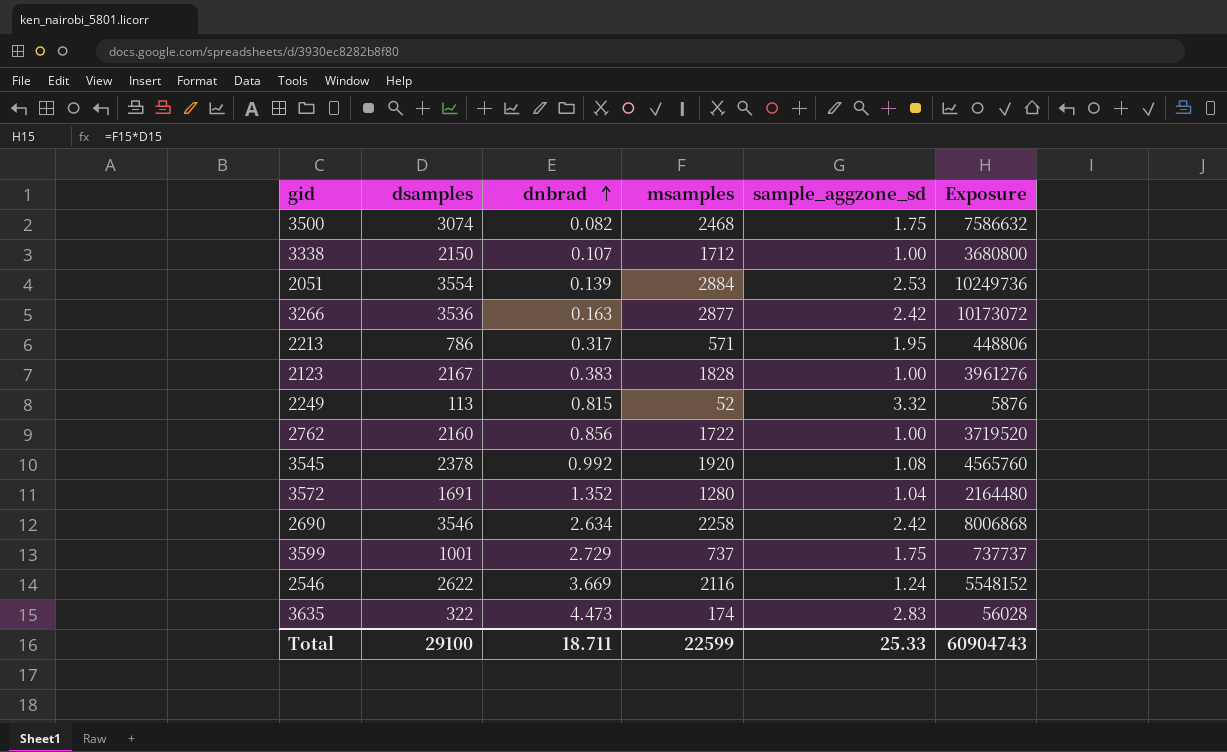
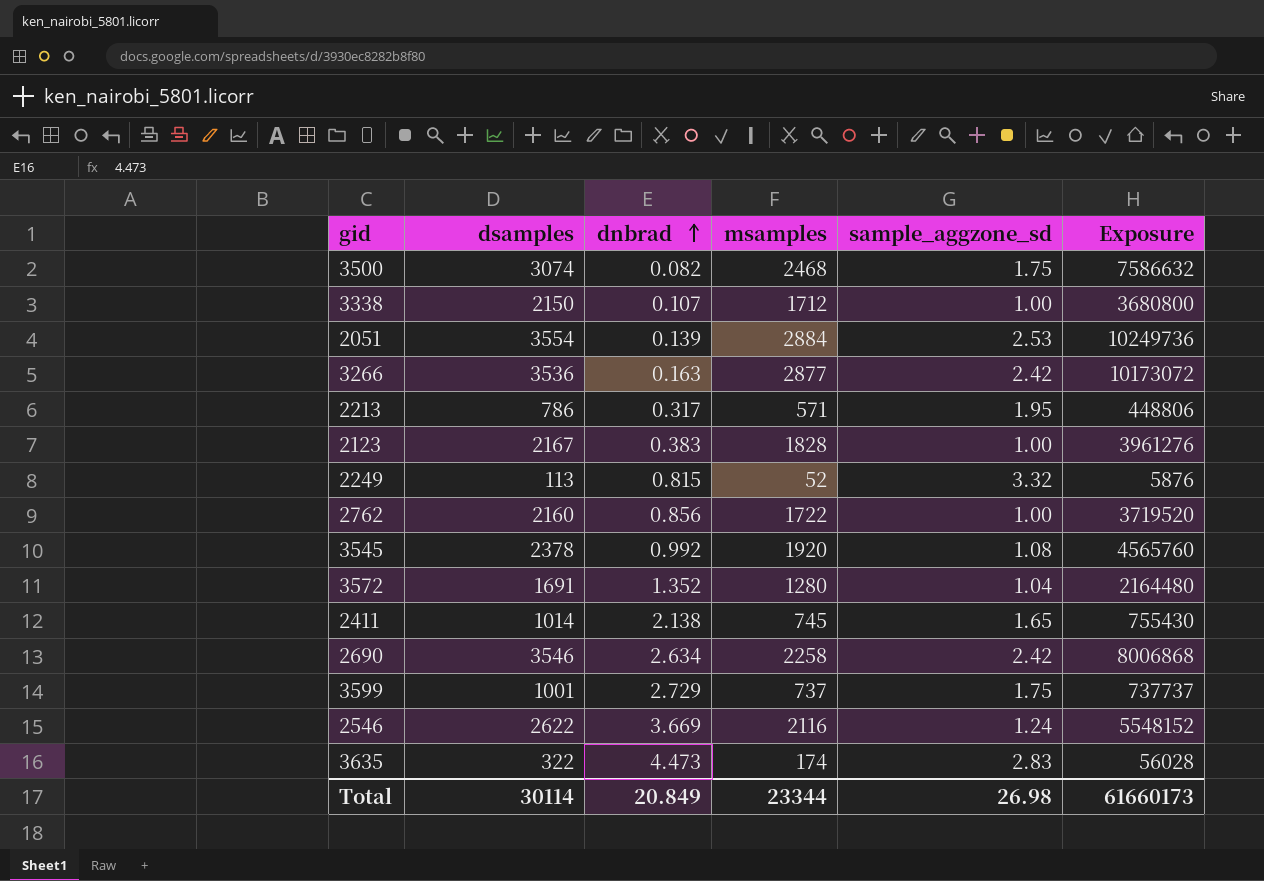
row 2411: none -> 1014 | 2.138 | 745 | 1.65 | 755430
Total | dsamples: 29100 -> 30114
Total | dnbrad: 18.711 -> 20.849
Total | msamples: 22599 -> 23344
Total | sample_aggzone_sd: 25.33 -> 26.98
Total | Exposure: 60904743 -> 61660173

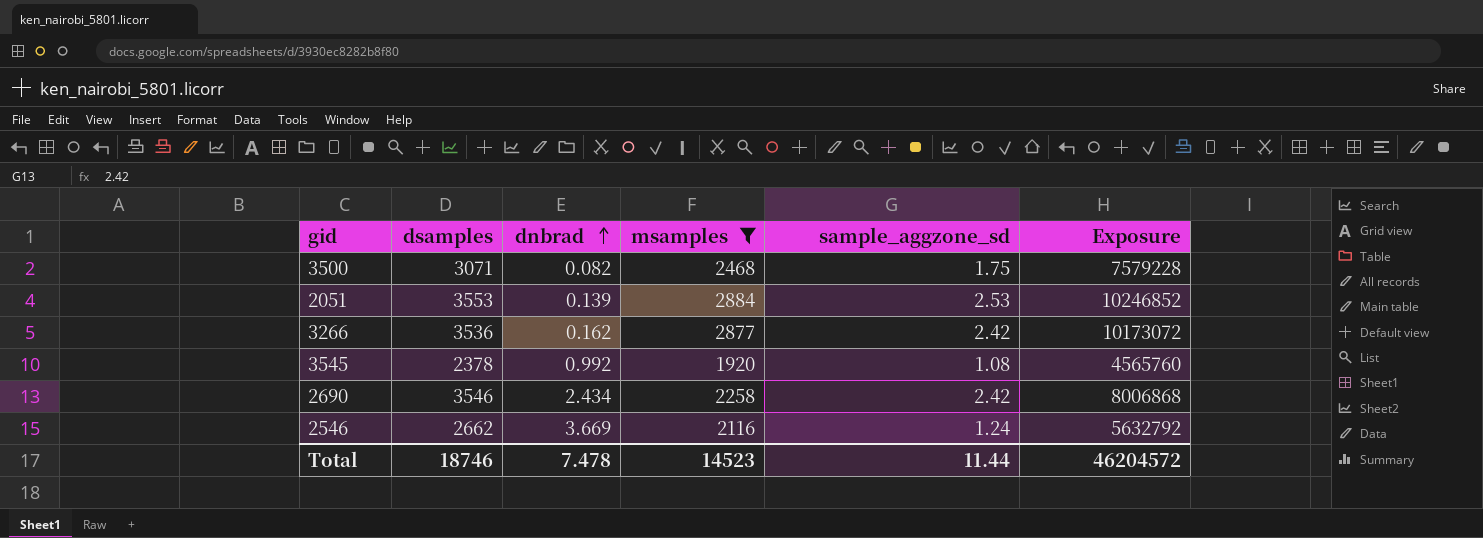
filter: none -> msamples >= 1920
3500 | dsamples: 3074 -> 3071
3500 | Exposure: 7586632 -> 7579228
2051 | dsamples: 3554 -> 3553
2051 | Exposure: 10249736 -> 10246852
3266 | dnbrad: 0.163 -> 0.162
2690 | dnbrad: 2.634 -> 2.434
2546 | dsamples: 2622 -> 2662
2546 | Exposure: 5548152 -> 5632792
Total | dsamples: 30114 -> 18746
Total | dnbrad: 20.849 -> 7.478
Total | msamples: 23344 -> 14523
Total | sample_aggzone_sd: 26.98 -> 11.44
Total | Exposure: 61660173 -> 46204572

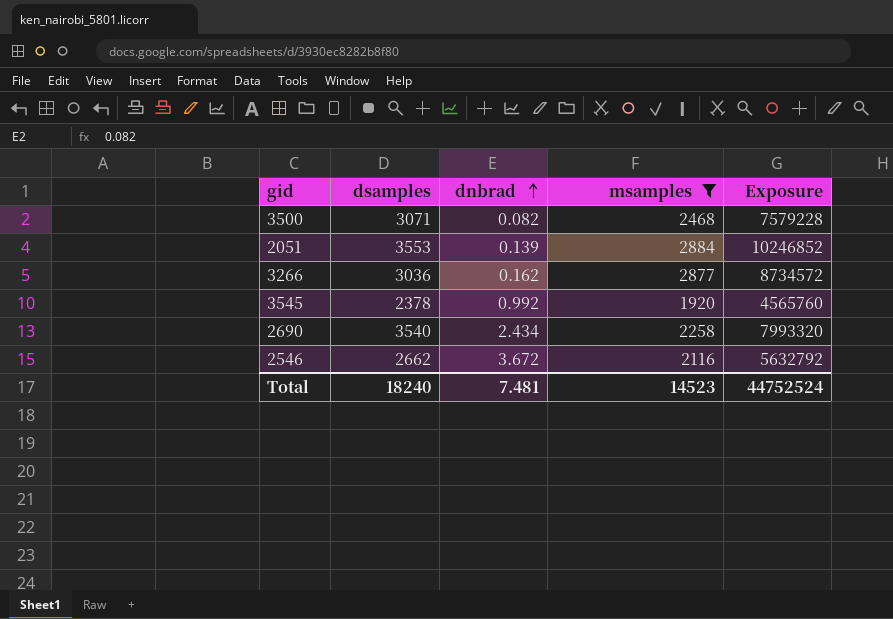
column sample_aggzone_sd | position: 5 -> none
3266 | dsamples: 3536 -> 3036
3266 | Exposure: 10173072 -> 8734572
2690 | dsamples: 3546 -> 3540
2690 | Exposure: 8006868 -> 7993320
2546 | dnbrad: 3.669 -> 3.672
Total | dsamples: 18746 -> 18240
Total | dnbrad: 7.478 -> 7.481
Total | Exposure: 46204572 -> 44752524

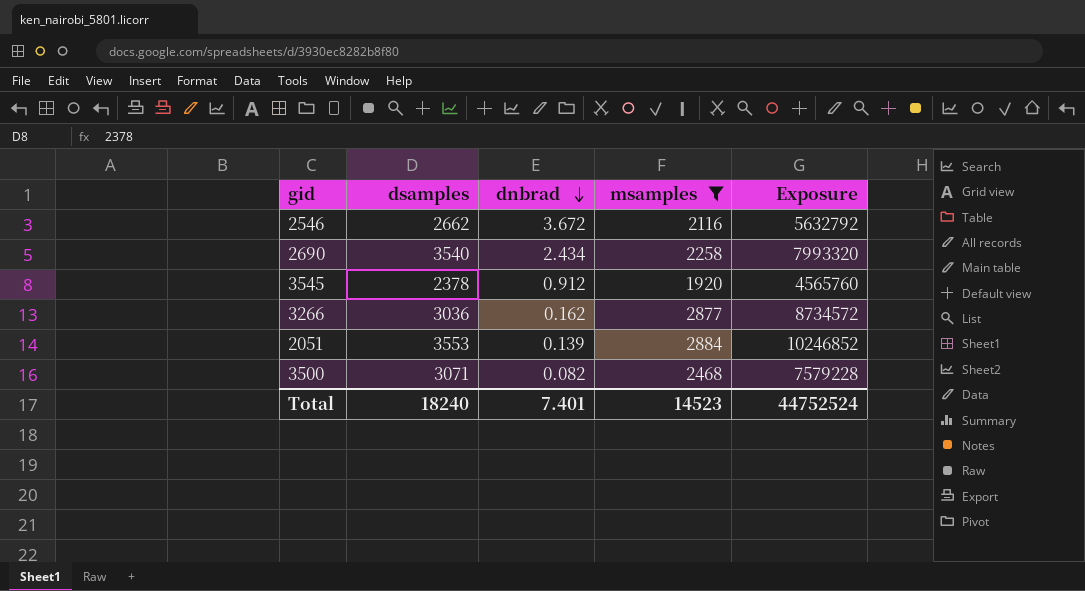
row order: dnbrad ascending -> dnbrad descending
3545 | dnbrad: 0.992 -> 0.912
Total | dnbrad: 7.481 -> 7.401

